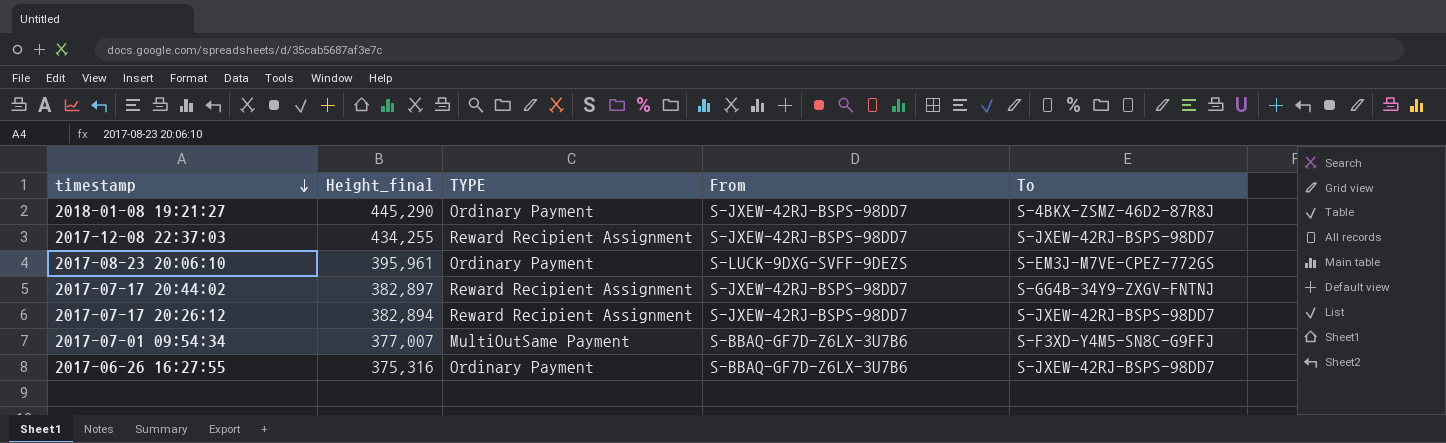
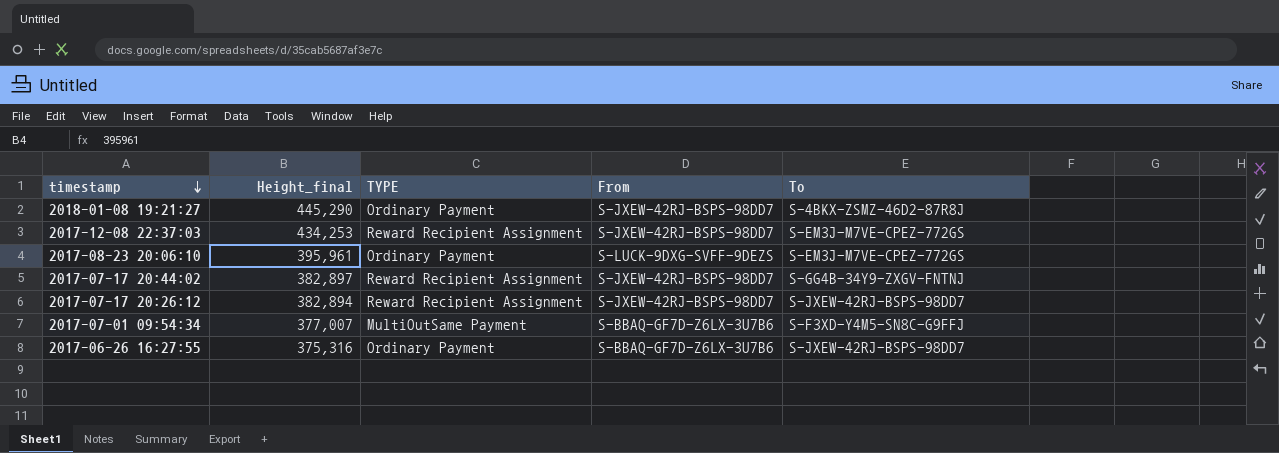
2017-12-08 22:37:03 | Height_final: 434,255 -> 434,253
2017-12-08 22:37:03 | To: S-JXEW-42RJ-BSPS-98DD7 -> S-EM3J-M7VE-CPEZ-772GS

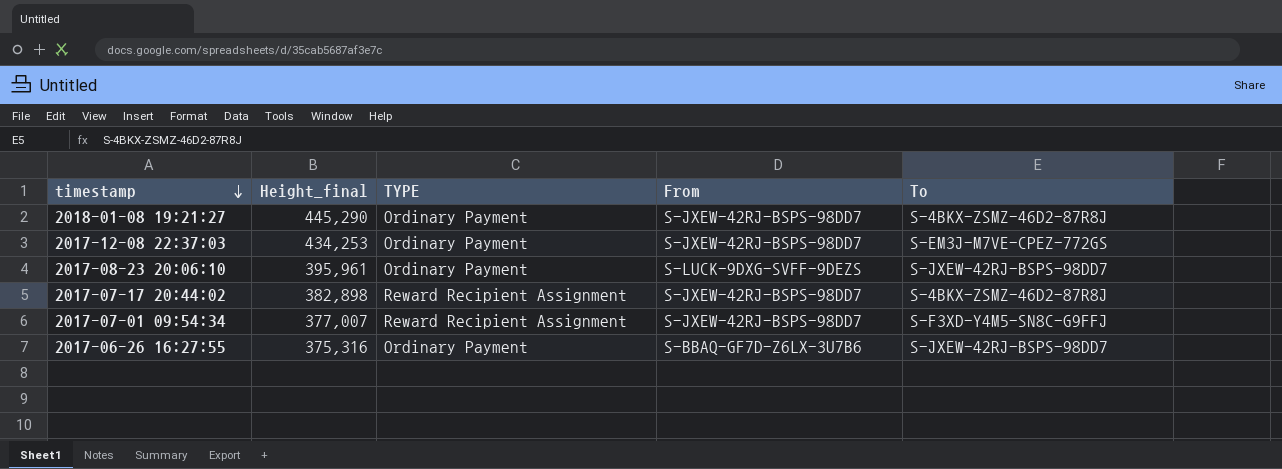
row 2017-07-17 20:26:12: 382,894 | Reward Recipient Assignment | S-JXEW-42RJ-BSPS-98DD7 | S-JXEW-42RJ-BSPS-98DD7 -> none
2017-12-08 22:37:03 | TYPE: Reward Recipient Assignment -> Ordinary Payment
2017-08-23 20:06:10 | To: S-EM3J-M7VE-CPEZ-772GS -> S-JXEW-42RJ-BSPS-98DD7
2017-07-17 20:44:02 | Height_final: 382,897 -> 382,898
2017-07-17 20:44:02 | To: S-GG4B-34Y9-ZXGV-FNTNJ -> S-4BKX-ZSMZ-46D2-87R8J
2017-07-01 09:54:34 | TYPE: MultiOutSame Payment -> Reward Recipient Assignment
2017-07-01 09:54:34 | From: S-BBAQ-GF7D-Z6LX-3U7B6 -> S-JXEW-42RJ-BSPS-98DD7

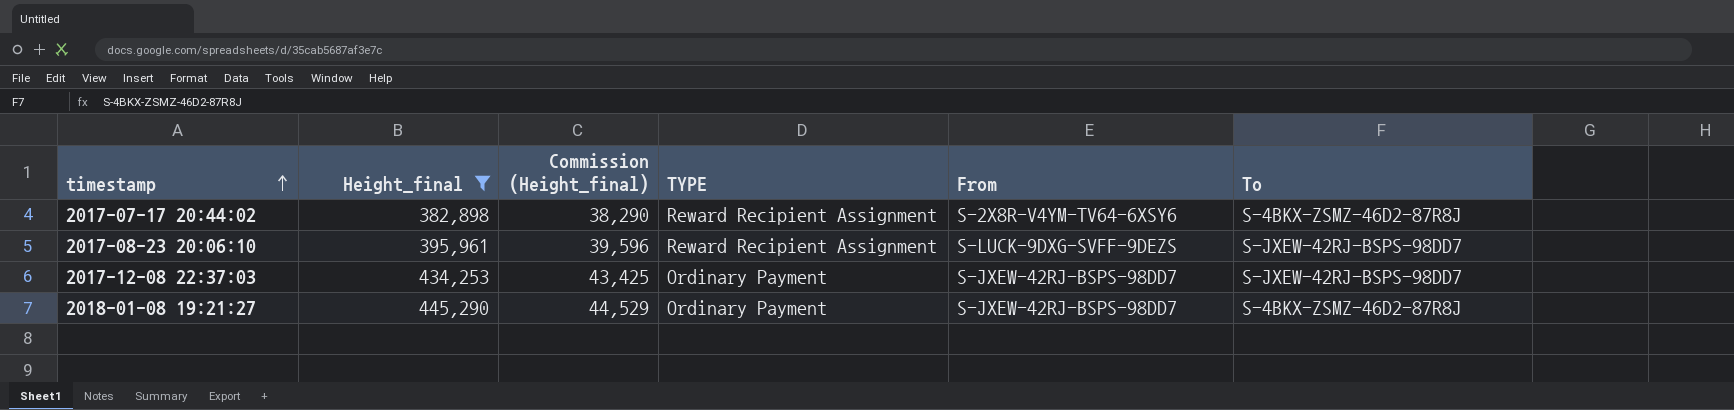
filter: none -> Height_final >= 382,898
row order: timestamp descending -> timestamp ascending
column Commission (Height_final) | formula: none -> [Height_final] * 0.1
2017-07-17 20:44:02 | From: S-JXEW-42RJ-BSPS-98DD7 -> S-2X8R-V4YM-TV64-6XSY6
2017-08-23 20:06:10 | TYPE: Ordinary Payment -> Reward Recipient Assignment
2017-12-08 22:37:03 | To: S-EM3J-M7VE-CPEZ-772GS -> S-JXEW-42RJ-BSPS-98DD7

